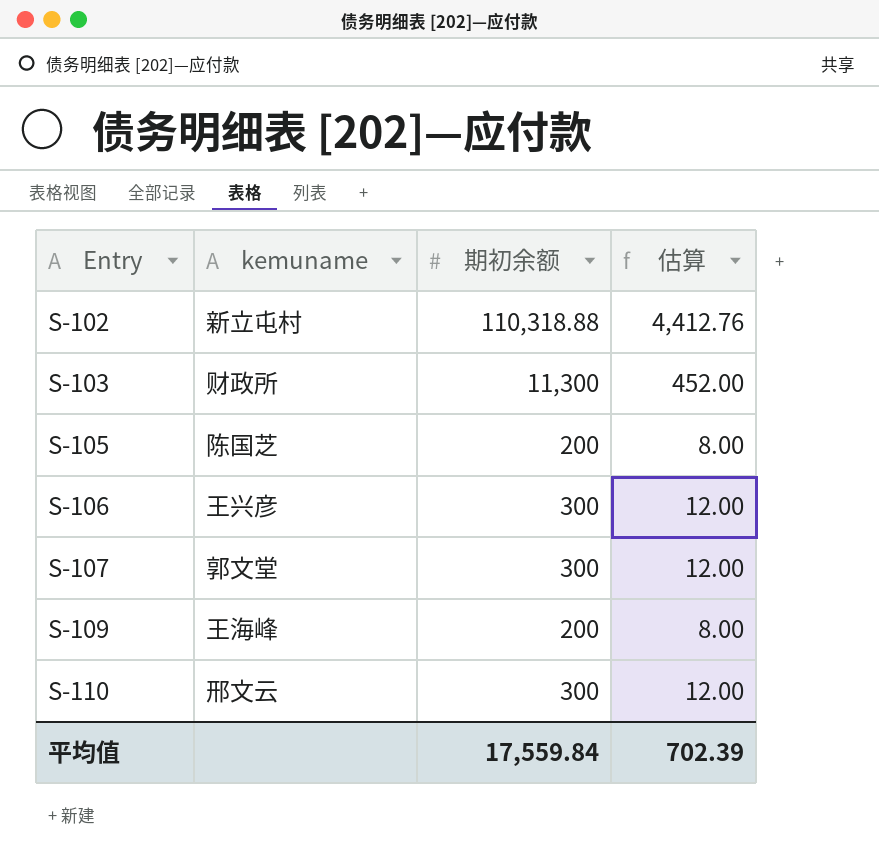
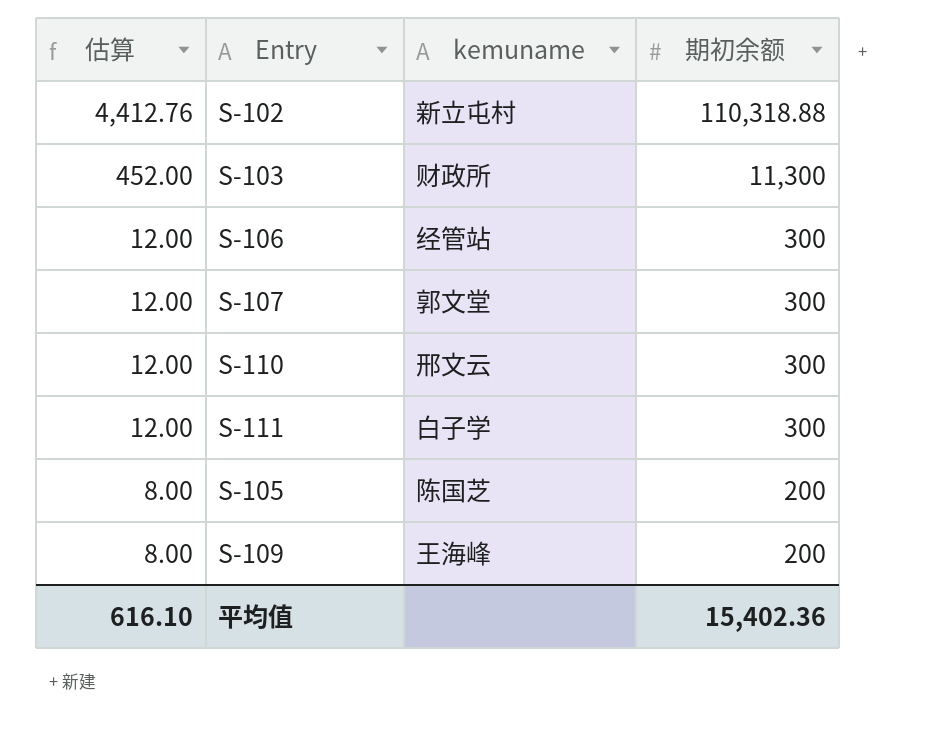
row order: Entry ascending -> 估算 descending
column 估算 | position: 4 -> 1
S-106 | kemuname: 王兴彦 -> 经管站
row S-111: none -> 12.00 | 白子学 | 300
平均值 | 估算: 702.39 -> 616.10
平均值 | 期初余额: 17,559.84 -> 15,402.36

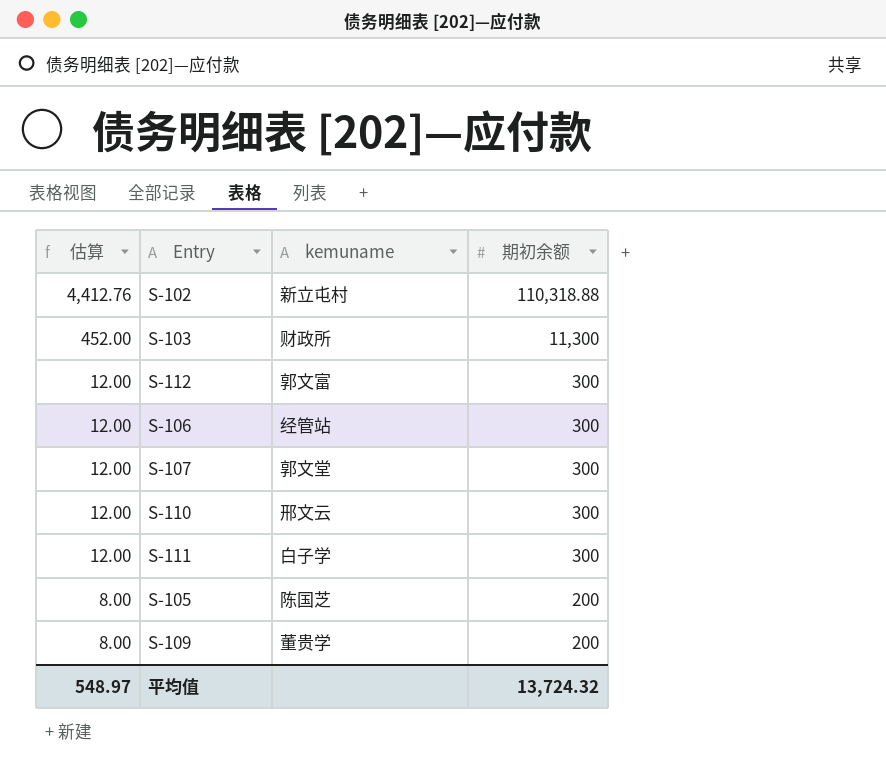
row S-112: none -> 12.00 | 郭文富 | 300
S-109 | kemuname: 王海峰 -> 董贵学
平均值 | 估算: 616.10 -> 548.97
平均值 | 期初余额: 15,402.36 -> 13,724.32

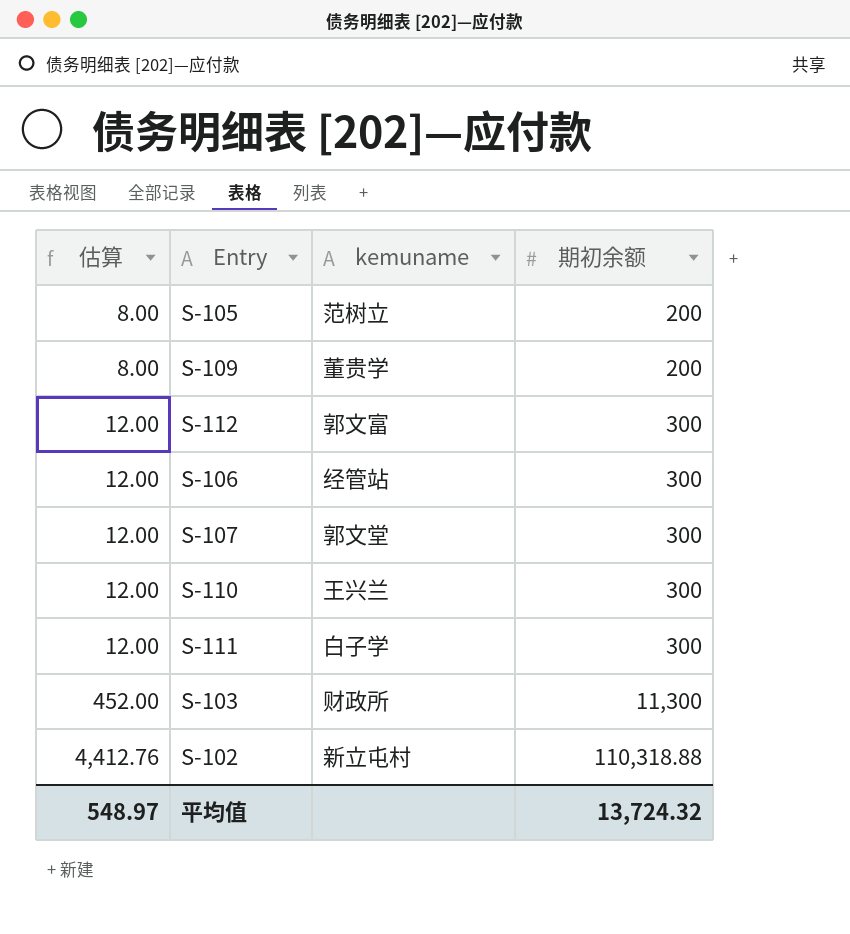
row order: 估算 descending -> 估算 ascending
S-105 | kemuname: 陈国芝 -> 范树立
S-110 | kemuname: 邢文云 -> 王兴兰

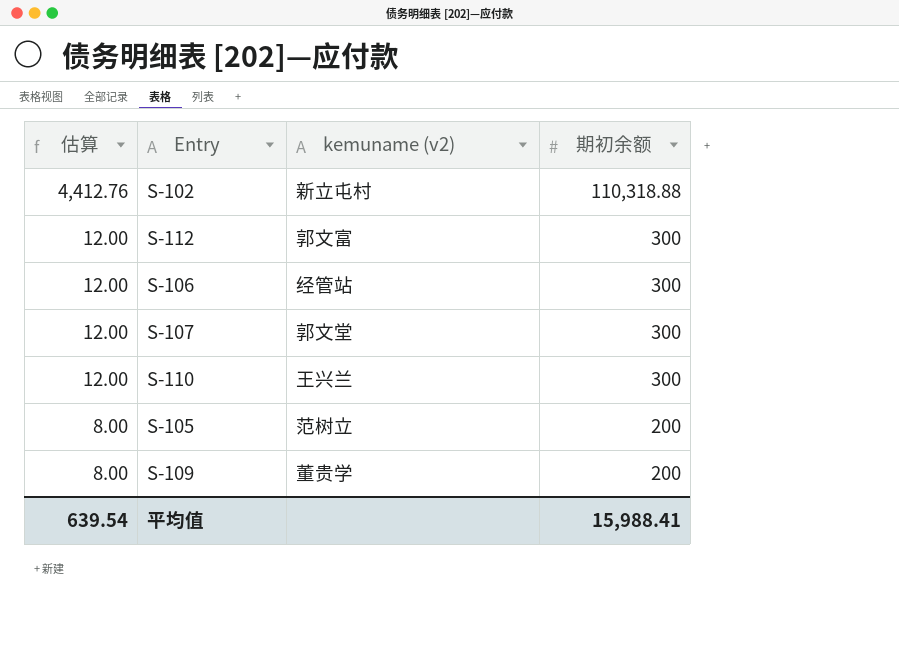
row order: 估算 ascending -> 估算 descending
column name: kemuname -> kemuname (v2)
row S-111: 12.00 | 白子学 | 300 -> none
row S-103: 452.00 | 财政所 | 11,300 -> none
平均值 | 估算: 548.97 -> 639.54
平均值 | 期初余额: 13,724.32 -> 15,988.41

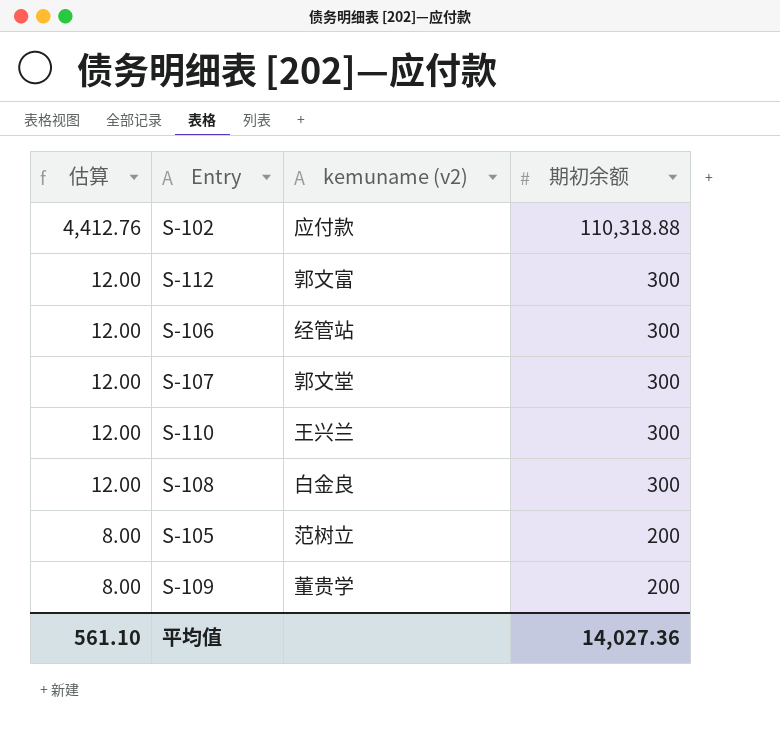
S-102 | kemuname (v2): 新立屯村 -> 应付款
row S-108: none -> 12.00 | 白金良 | 300
平均值 | 估算: 639.54 -> 561.10
平均值 | 期初余额: 15,988.41 -> 14,027.36

